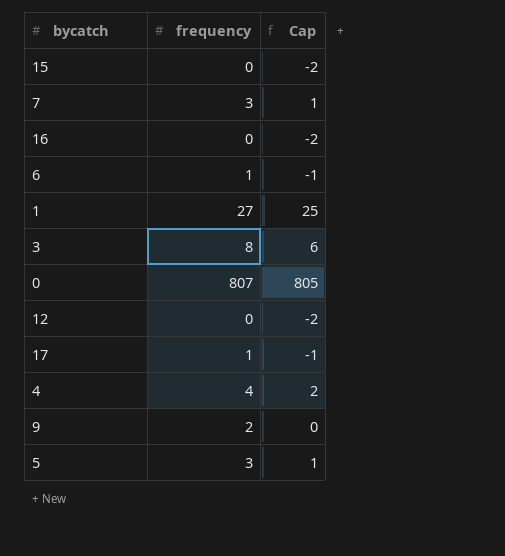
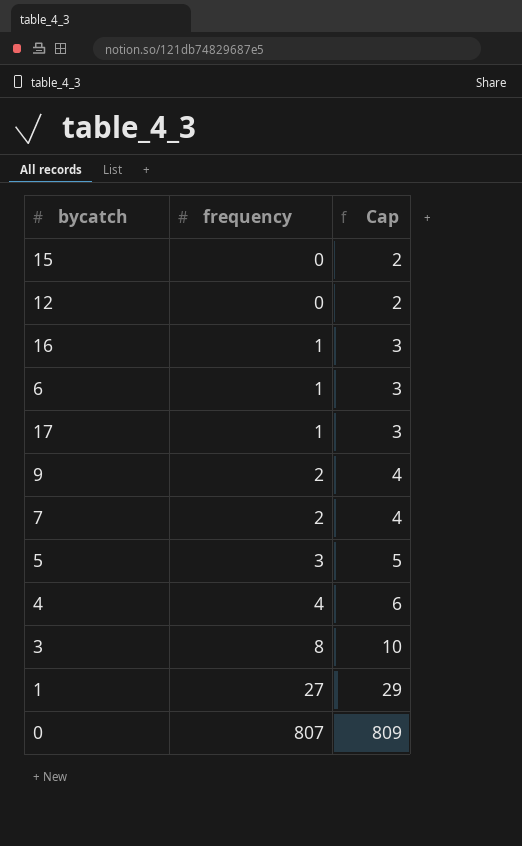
row order: none -> frequency ascending
column Cap | formula: [frequency] - 2 -> [frequency] + 2
16 | frequency: 0 -> 1
7 | frequency: 3 -> 2

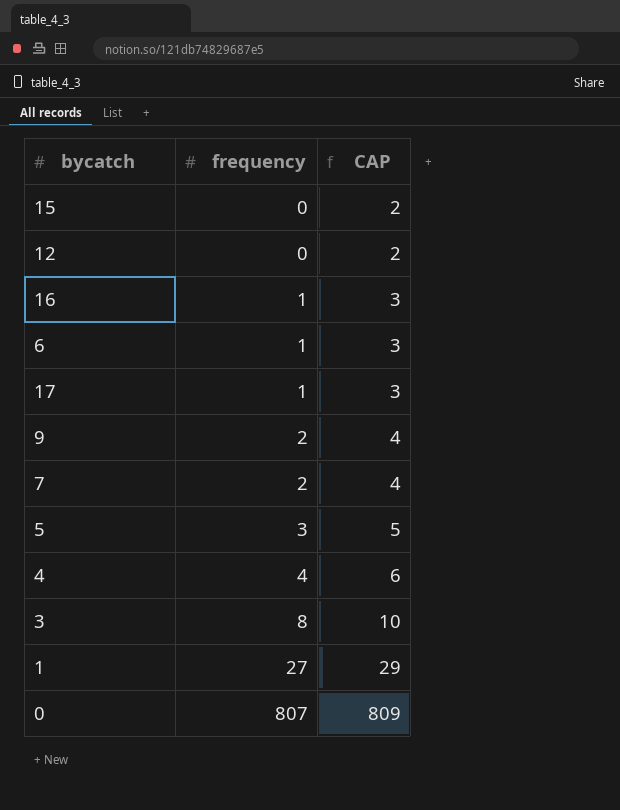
column name: Cap -> CAP

